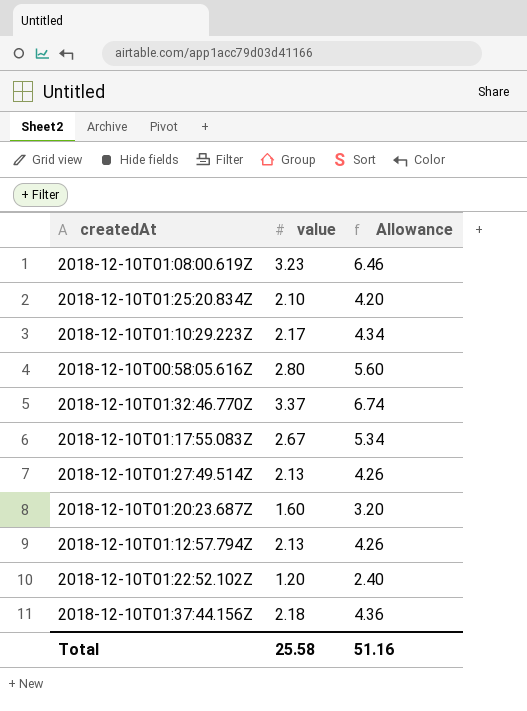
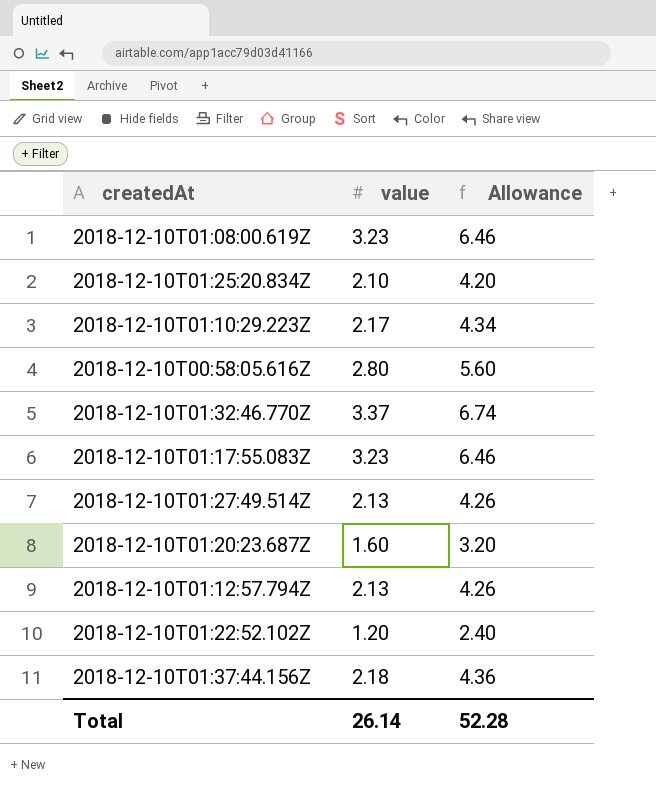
2018-12-10T01:17:55.083Z | value: 2.67 -> 3.23
2018-12-10T01:17:55.083Z | Allowance: 5.34 -> 6.46
Total | value: 25.58 -> 26.14
Total | Allowance: 51.16 -> 52.28

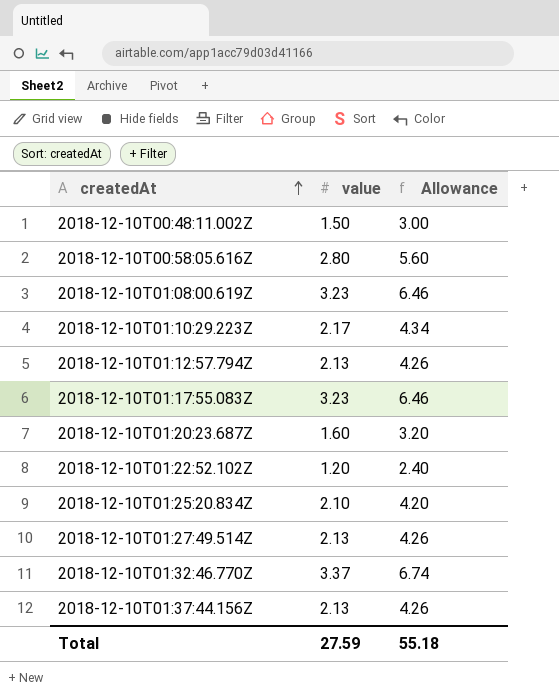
row order: none -> createdAt ascending
row 2018-12-10T00:48:11.002Z: none -> 1.50 | 3.00
2018-12-10T01:37:44.156Z | value: 2.18 -> 2.13
2018-12-10T01:37:44.156Z | Allowance: 4.36 -> 4.26
Total | value: 26.14 -> 27.59
Total | Allowance: 52.28 -> 55.18

